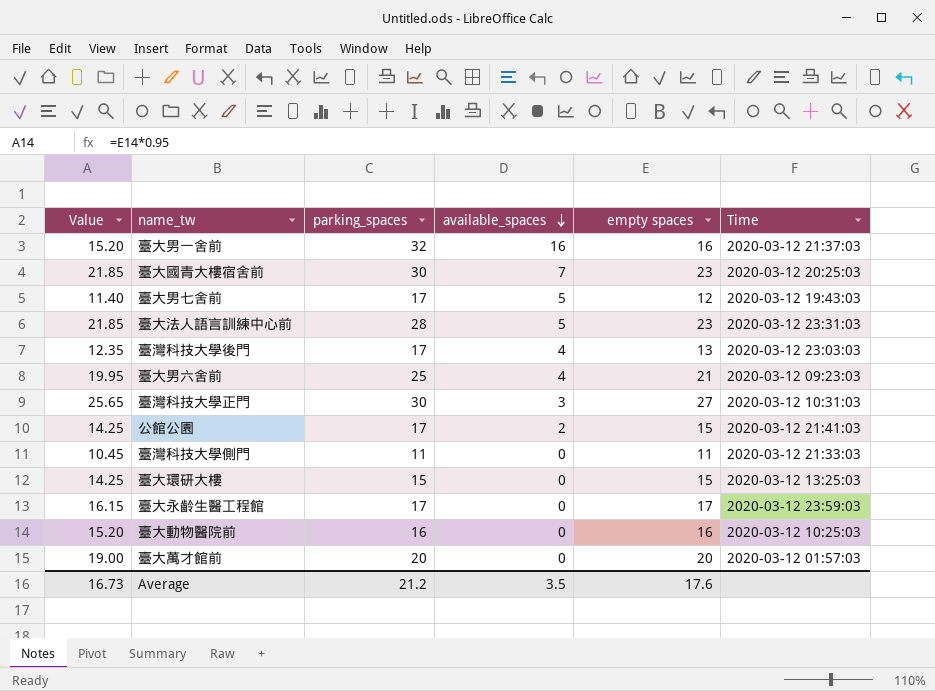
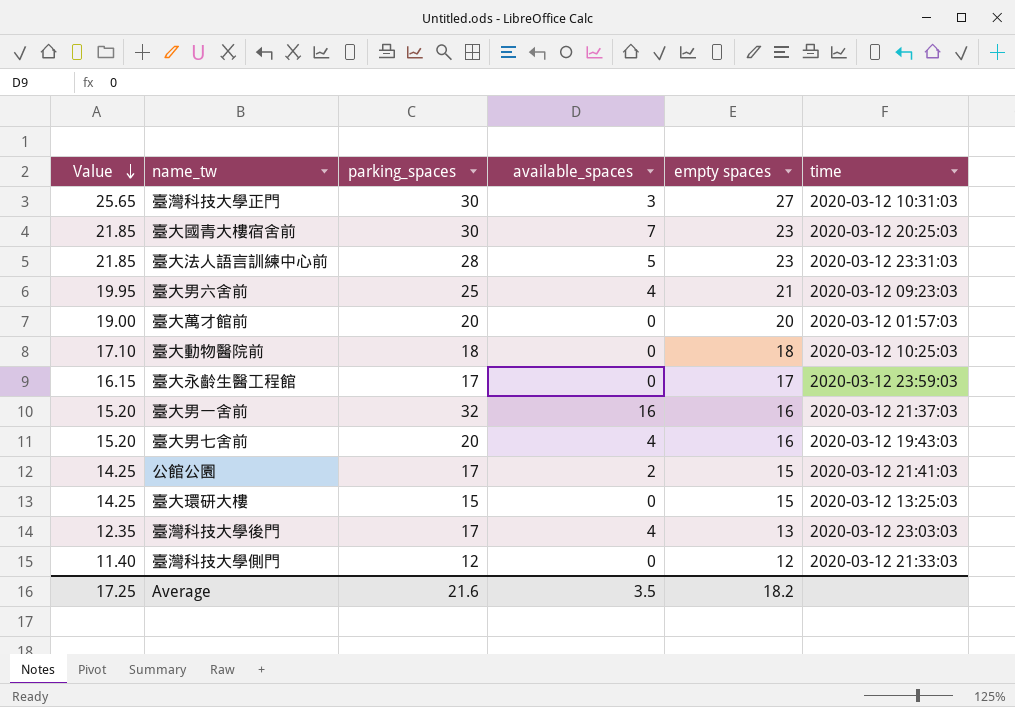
row order: available_spaces descending -> Value descending
column name: Time -> time
臺大動物醫院前 | Value: 15.20 -> 17.10
臺大動物醫院前 | parking_spaces: 16 -> 18
臺大動物醫院前 | empty spaces: 16 -> 18
臺大男七舍前 | Value: 11.40 -> 15.20
臺大男七舍前 | parking_spaces: 17 -> 20
臺大男七舍前 | available_spaces: 5 -> 4
臺大男七舍前 | empty spaces: 12 -> 16
臺灣科技大學側門 | Value: 10.45 -> 11.40
臺灣科技大學側門 | parking_spaces: 11 -> 12
臺灣科技大學側門 | empty spaces: 11 -> 12
Average | Value: 16.73 -> 17.25
Average | parking_spaces: 21.2 -> 21.6
Average | empty spaces: 17.6 -> 18.2

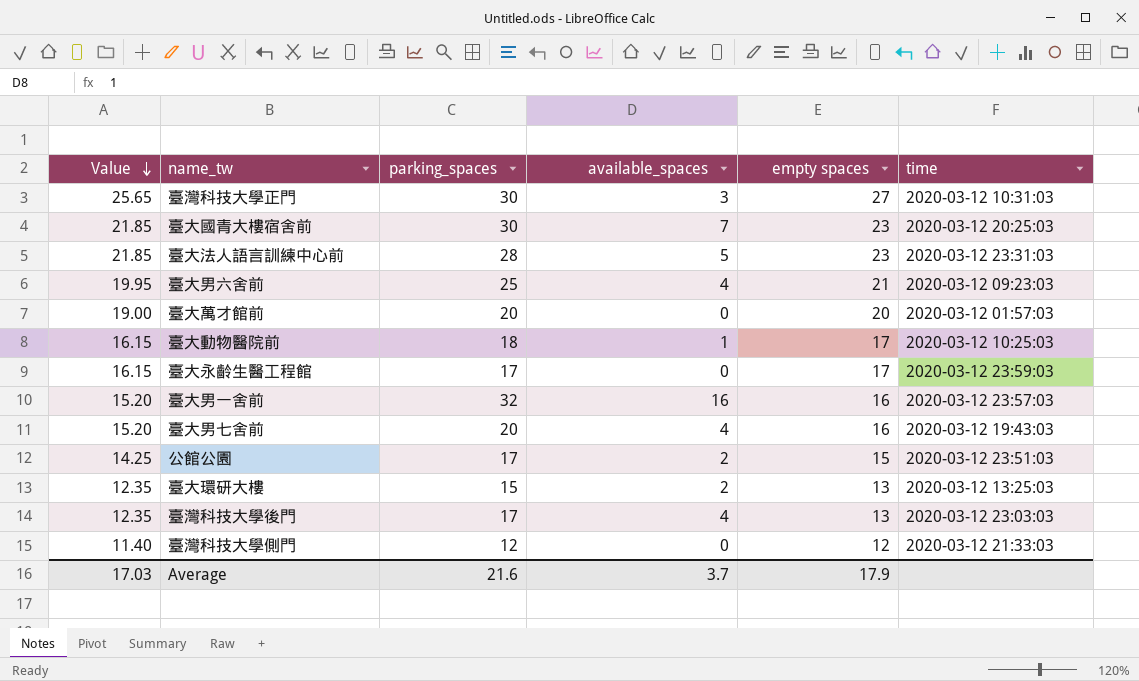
臺大動物醫院前 | Value: 17.10 -> 16.15
臺大動物醫院前 | available_spaces: 0 -> 1
臺大動物醫院前 | empty spaces: 18 -> 17
臺大男一舍前 | time: 2020-03-12 21:37:03 -> 2020-03-12 23:57:03
公館公園 | time: 2020-03-12 21:41:03 -> 2020-03-12 23:51:03
臺大環研大樓 | Value: 14.25 -> 12.35
臺大環研大樓 | available_spaces: 0 -> 2
臺大環研大樓 | empty spaces: 15 -> 13
Average | Value: 17.25 -> 17.03
Average | available_spaces: 3.5 -> 3.7
Average | empty spaces: 18.2 -> 17.9

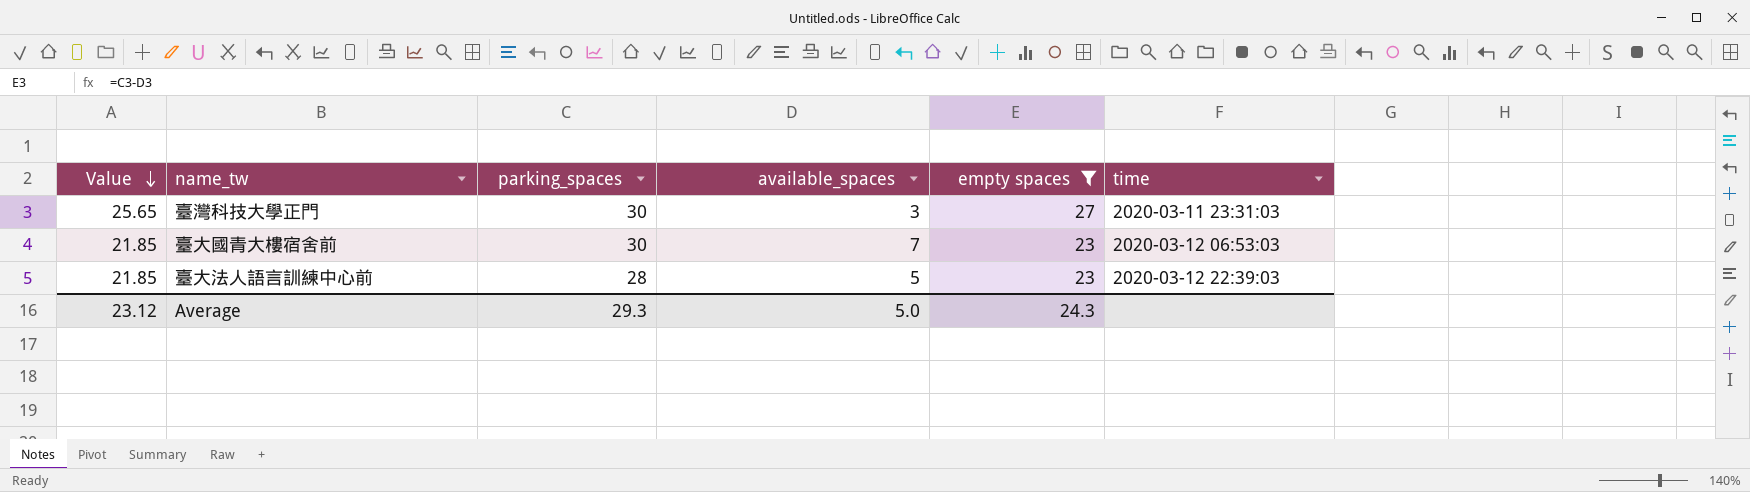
filter: none -> empty spaces >= 23
臺灣科技大學正門 | time: 2020-03-12 10:31:03 -> 2020-03-11 23:31:03
臺大國青大樓宿舍前 | time: 2020-03-12 20:25:03 -> 2020-03-12 06:53:03
臺大法人語言訓練中心前 | time: 2020-03-12 23:31:03 -> 2020-03-12 22:39:03
Average | Value: 17.03 -> 23.12
Average | parking_spaces: 21.6 -> 29.3
Average | available_spaces: 3.7 -> 5.0
Average | empty spaces: 17.9 -> 24.3

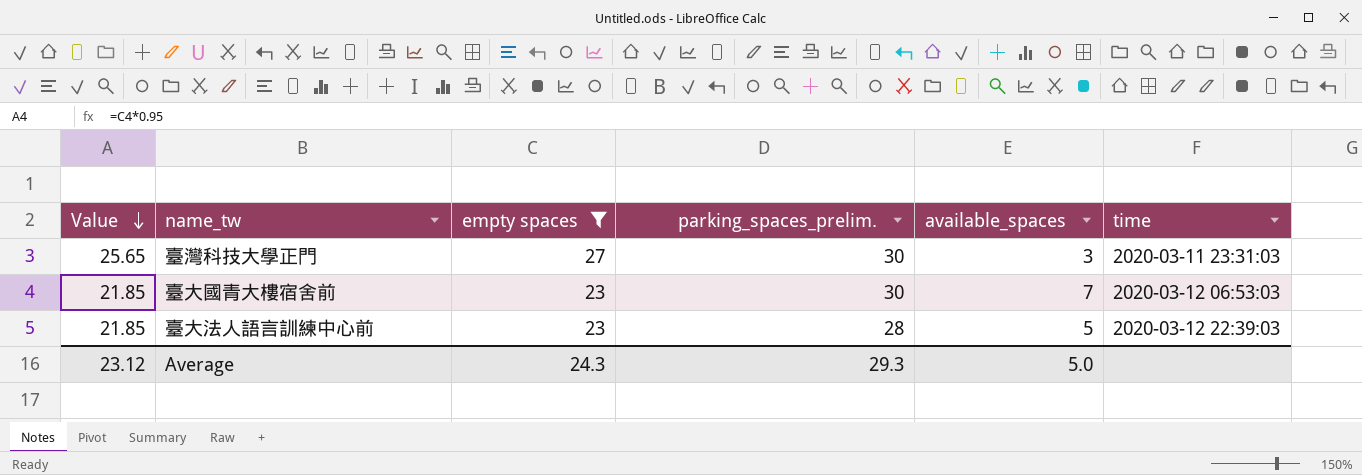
column empty spaces | position: 5 -> 3
column name: parking_spaces -> parking_spaces_prelim.

